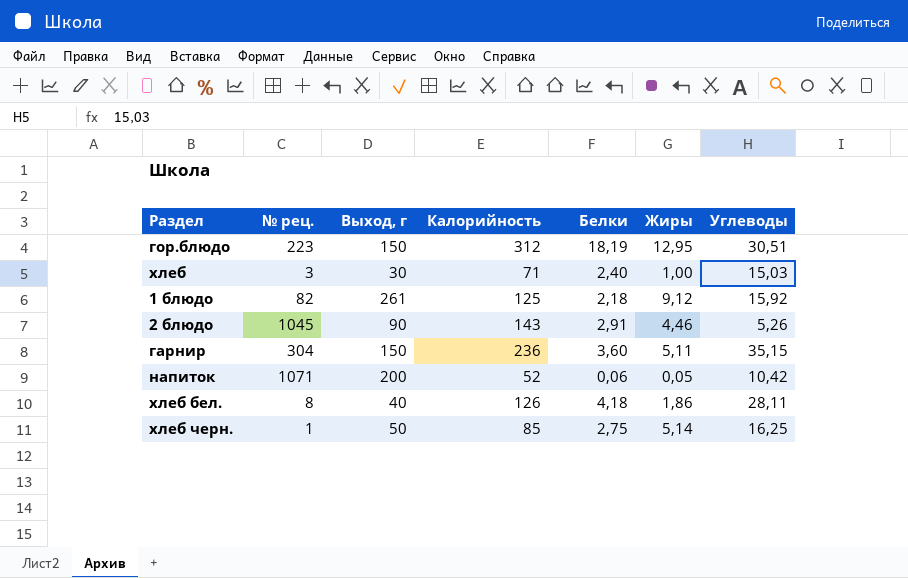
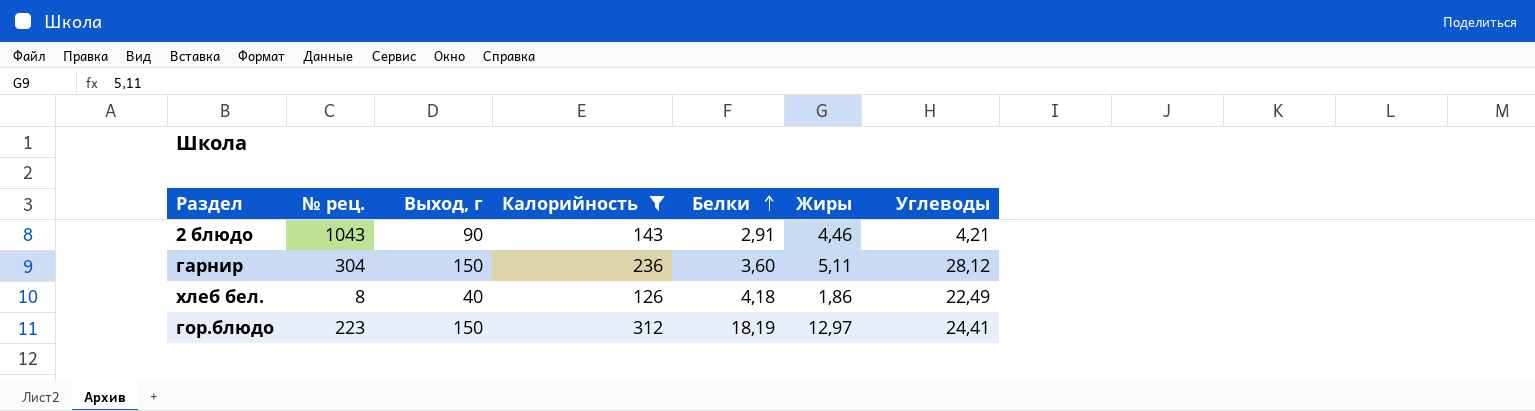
filter: none -> Калорийность >= 126
row order: none -> Белки ascending
2 блюдо | № рец.: 1045 -> 1043
2 блюдо | Углеводы: 5,26 -> 4,21
гарнир | Углеводы: 35,15 -> 28,12
хлеб бел. | Углеводы: 28,11 -> 22,49
гор.блюдо | Жиры: 12,95 -> 12,97
гор.блюдо | Углеводы: 30,51 -> 24,41

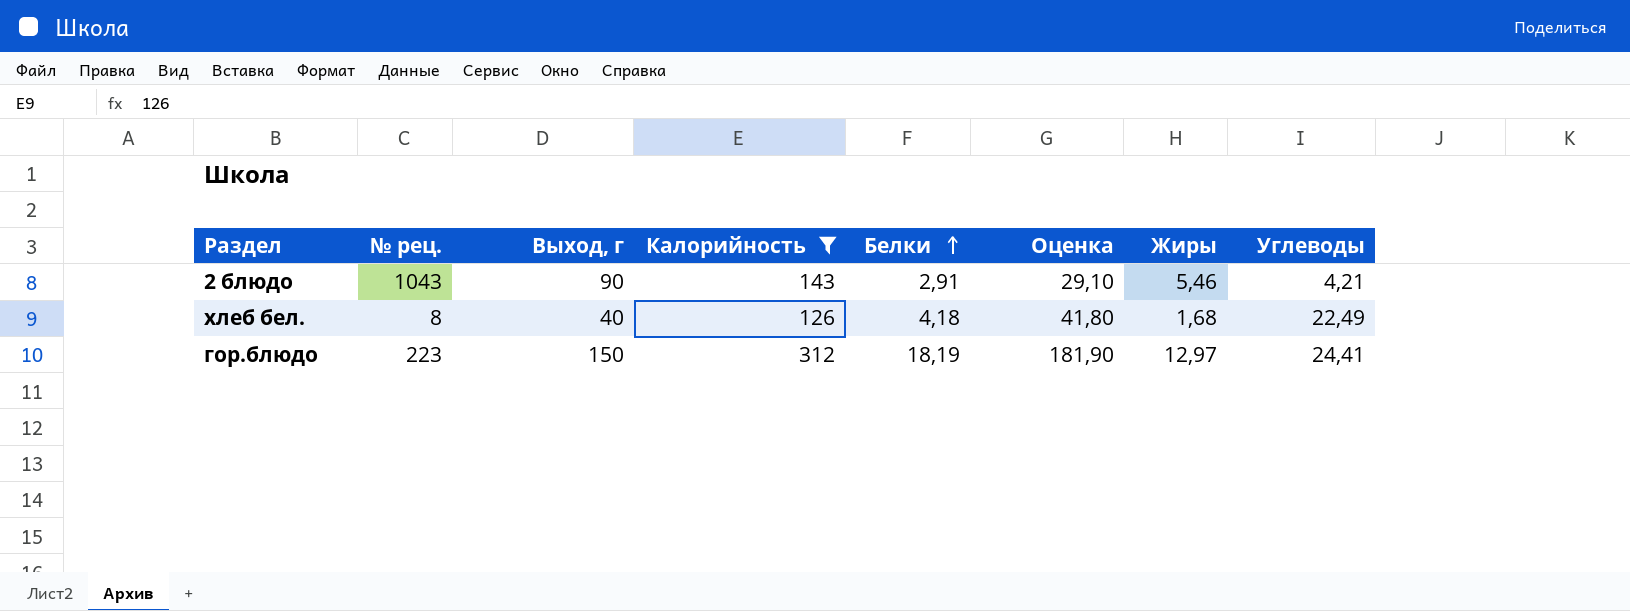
column Оценка | formula: none -> [Белки] * 10
row гарнир: 304 | 150 | 236 | 3,60 | 5,11 | 28,12 -> none
2 блюдо | Жиры: 4,46 -> 5,46
хлеб бел. | Жиры: 1,86 -> 1,68

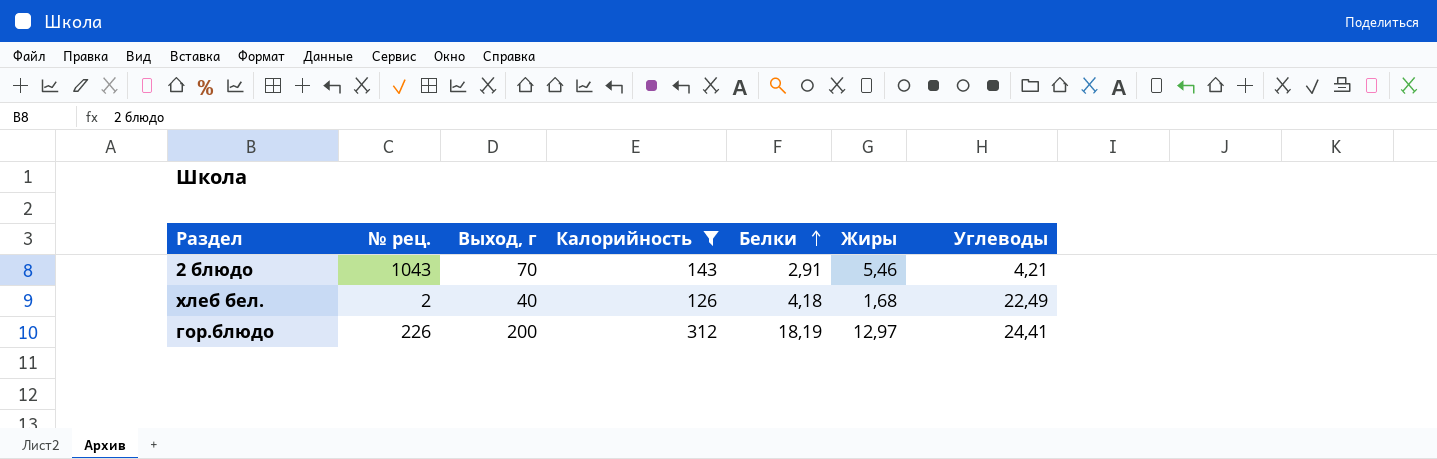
column Оценка | formula: [Белки] * 10 -> none
2 блюдо | Выход, г: 90 -> 70
хлеб бел. | № рец.: 8 -> 2
гор.блюдо | № рец.: 223 -> 226
гор.блюдо | Выход, г: 150 -> 200

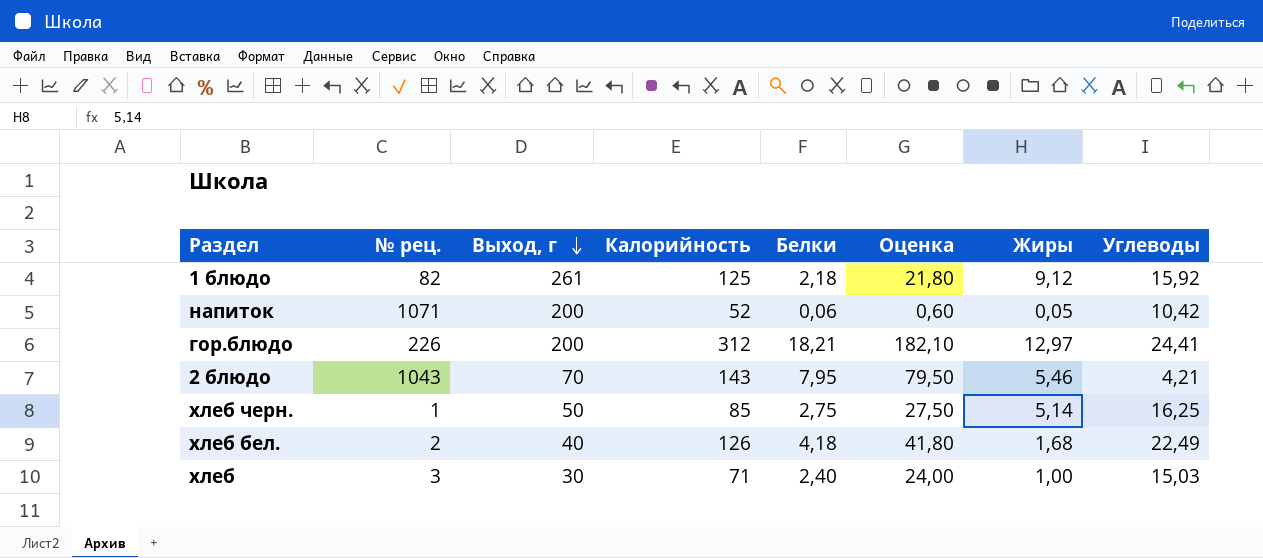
filter: Калорийность >= 126 -> none
row order: Белки ascending -> Выход, г descending
column Оценка | formula: none -> [Белки] * 10
гор.блюдо | Белки: 18,19 -> 18,21
2 блюдо | Белки: 2,91 -> 7,95

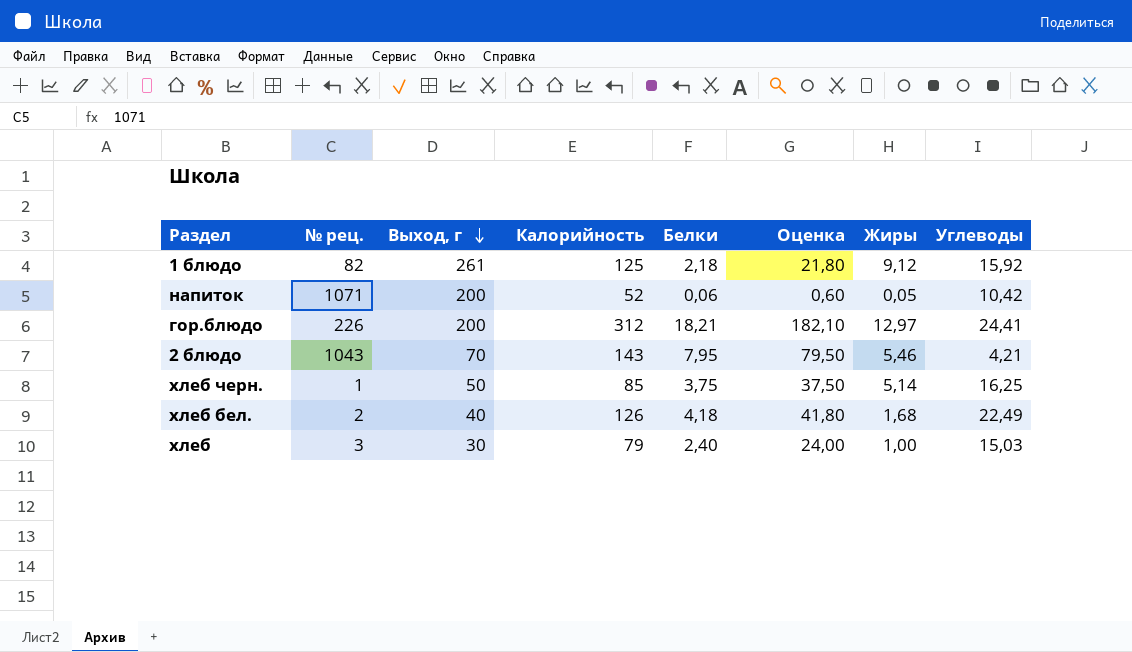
хлеб черн. | Белки: 2,75 -> 3,75
хлеб черн. | Оценка: 27,50 -> 37,50
хлеб | Калорийность: 71 -> 79

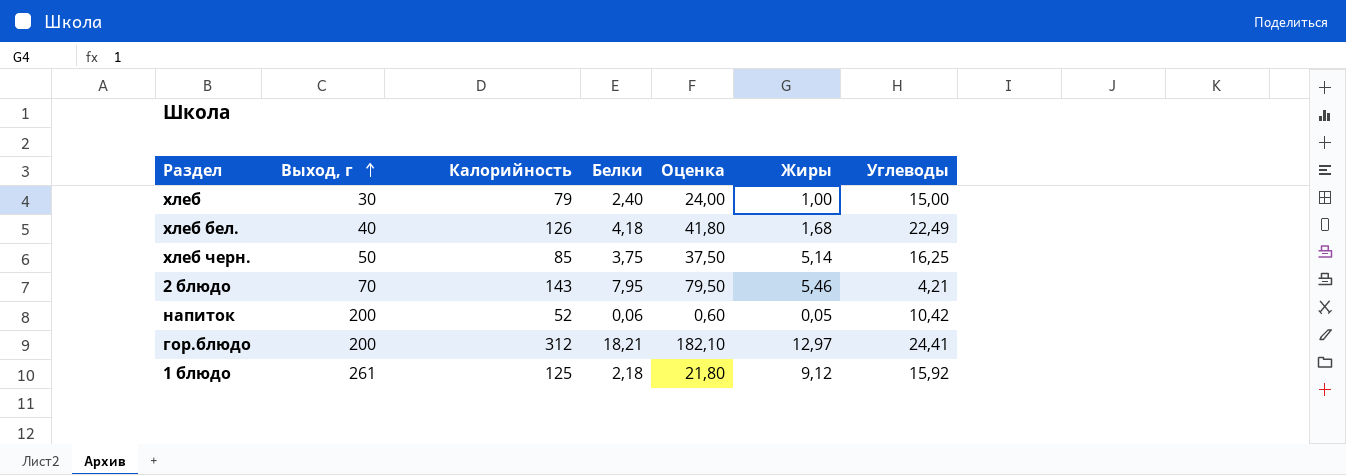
row order: Выход, г descending -> Выход, г ascending
column № рец. | position: 2 -> none
хлеб | Углеводы: 15,03 -> 15,00

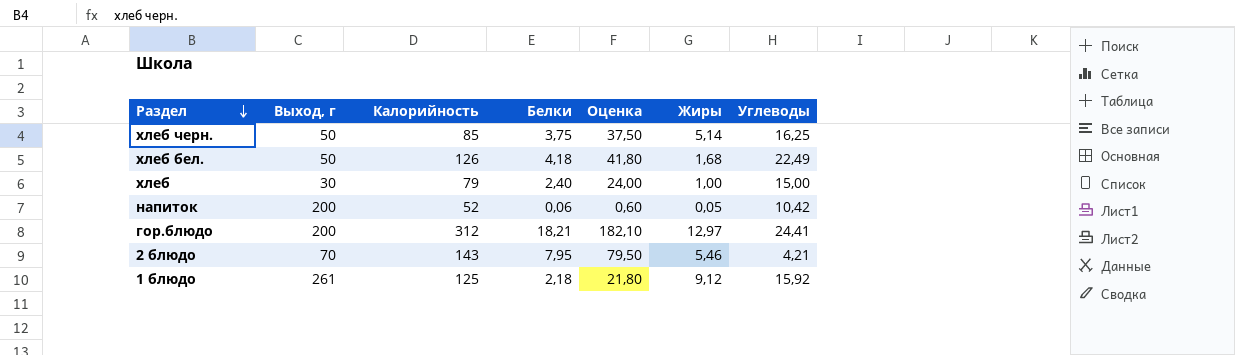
row order: Выход, г ascending -> Раздел descending
хлеб бел. | Выход, г: 40 -> 50

